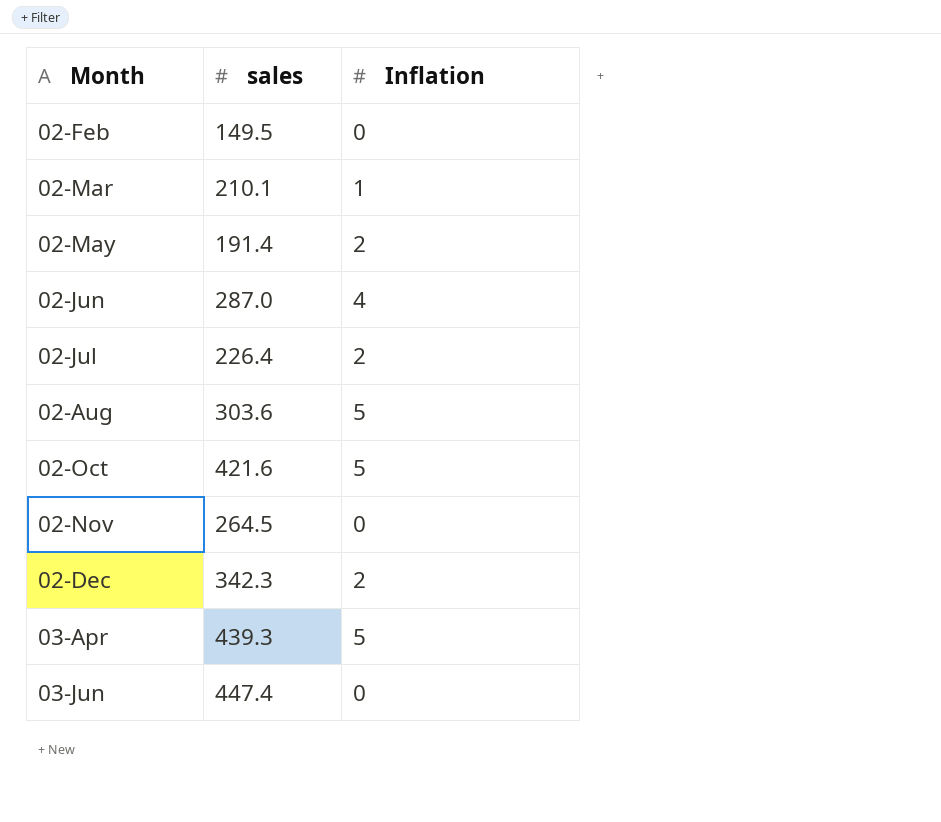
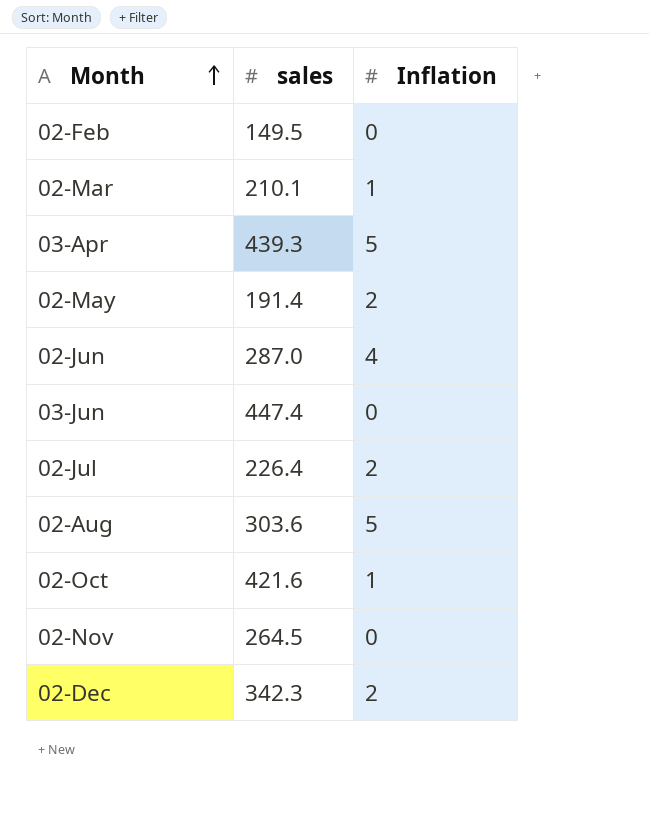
row order: none -> Month ascending
02-Oct | Inflation: 5 -> 1

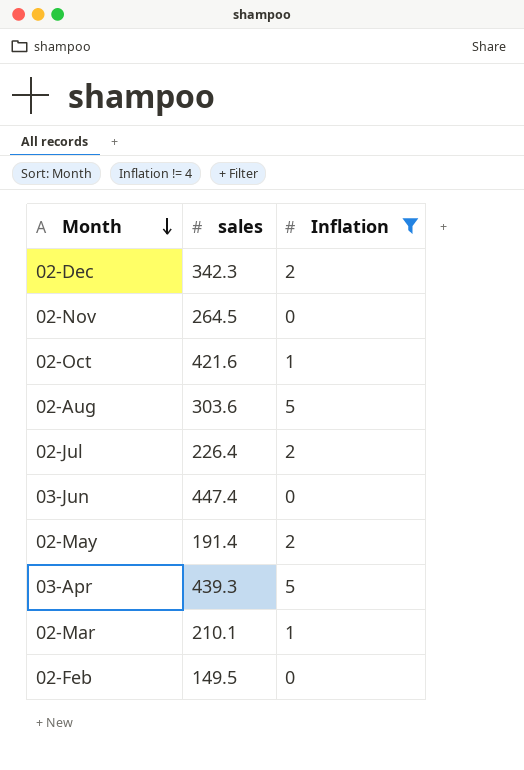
filter: none -> Inflation != 4
row order: Month ascending -> Month descending

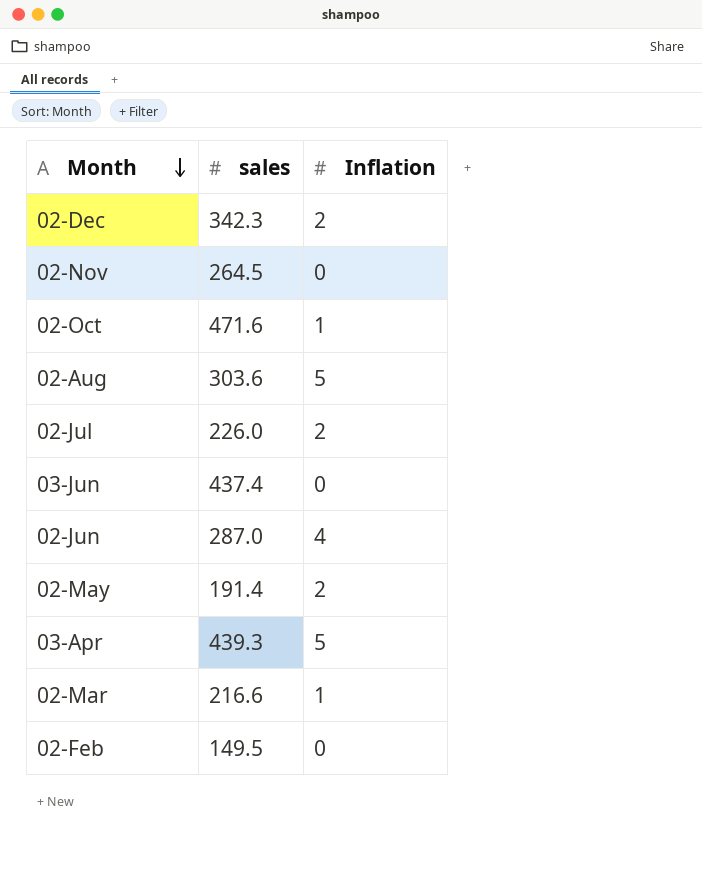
filter: Inflation != 4 -> none
02-Oct | sales: 421.6 -> 471.6
02-Jul | sales: 226.4 -> 226.0
03-Jun | sales: 447.4 -> 437.4
02-Mar | sales: 210.1 -> 216.6

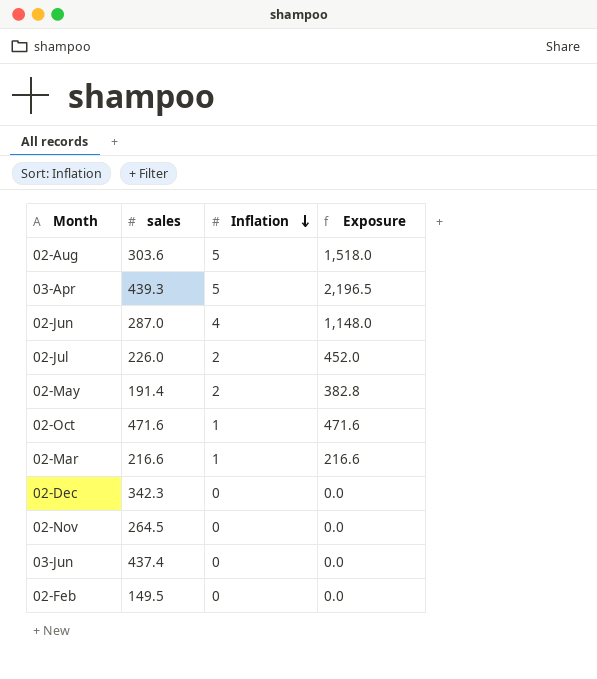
row order: Month descending -> Inflation descending
column Exposure | formula: none -> [sales] * [Inflation]
02-Dec | Inflation: 2 -> 0

